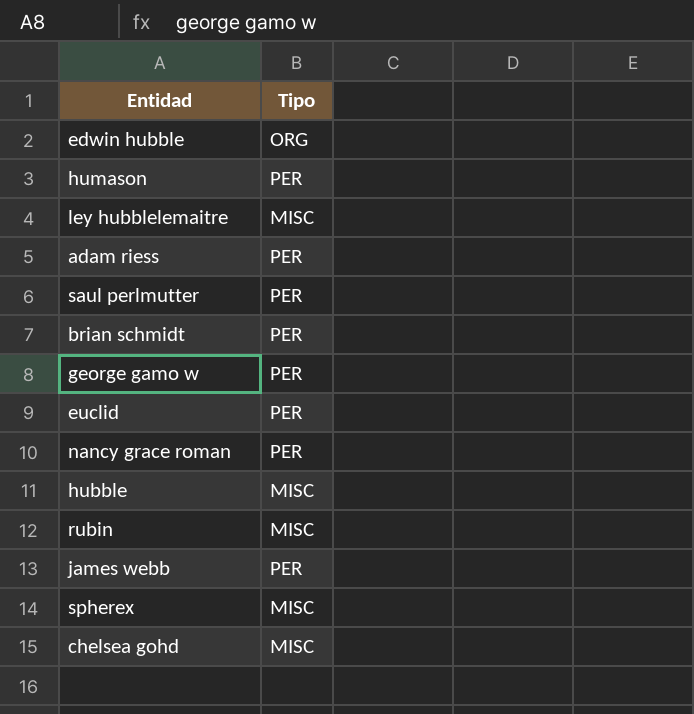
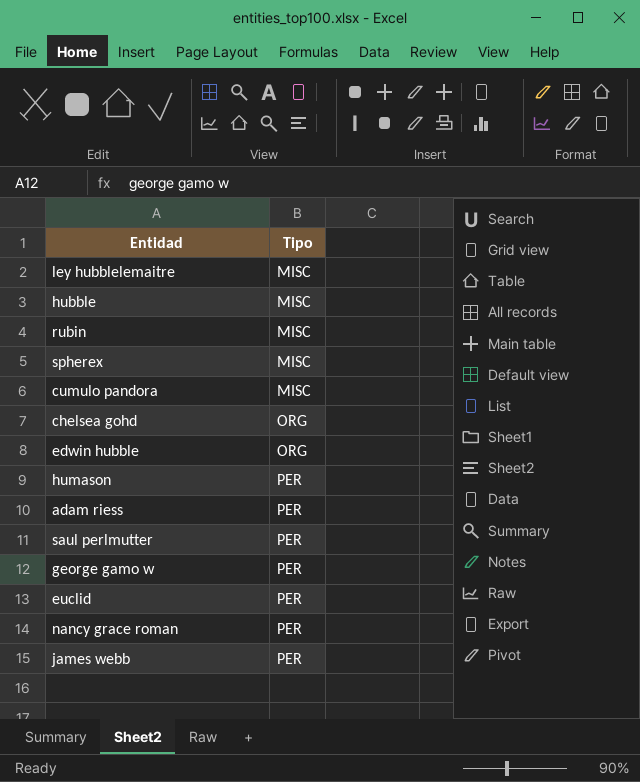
row order: none -> Tipo ascending
row brian schmidt: PER -> none
row cumulo pandora: none -> MISC
chelsea gohd | Tipo: MISC -> ORG

